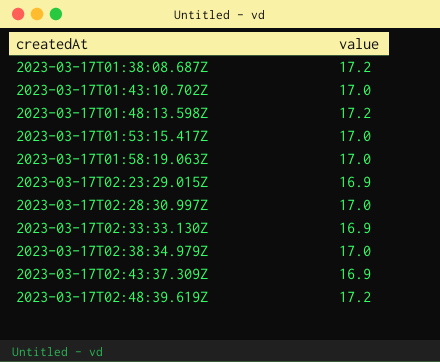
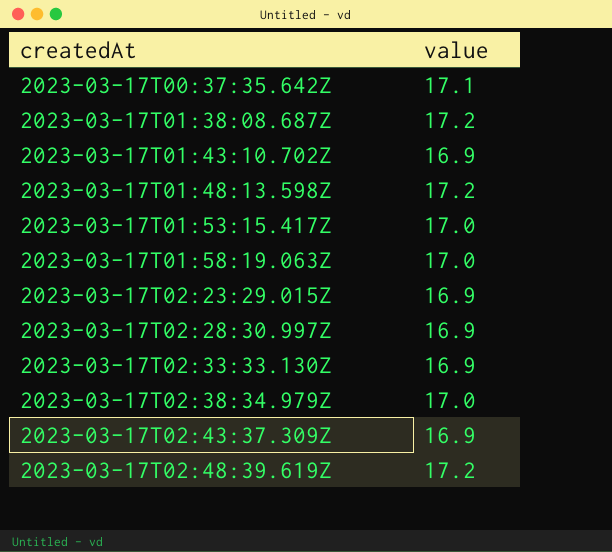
row 2023-03-17T00:37:35.642Z: none -> 17.1
2023-03-17T01:43:10.702Z | value: 17.0 -> 16.9
2023-03-17T02:28:30.997Z | value: 17.0 -> 16.9

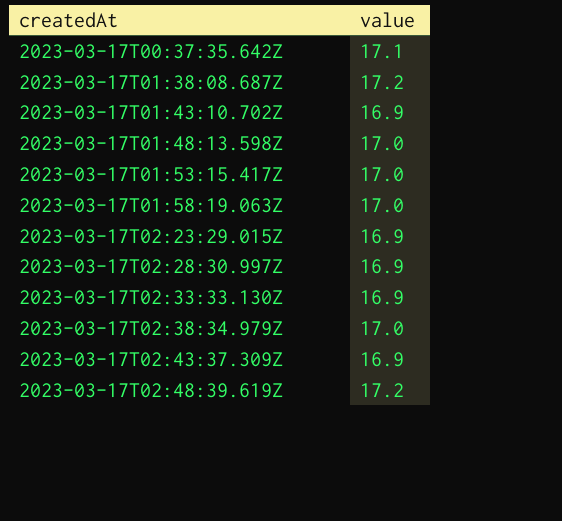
2023-03-17T01:48:13.598Z | value: 17.2 -> 17.0

